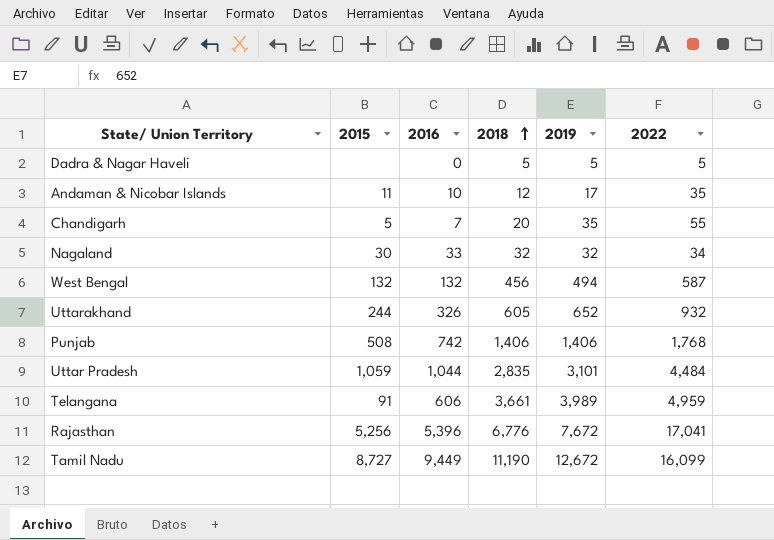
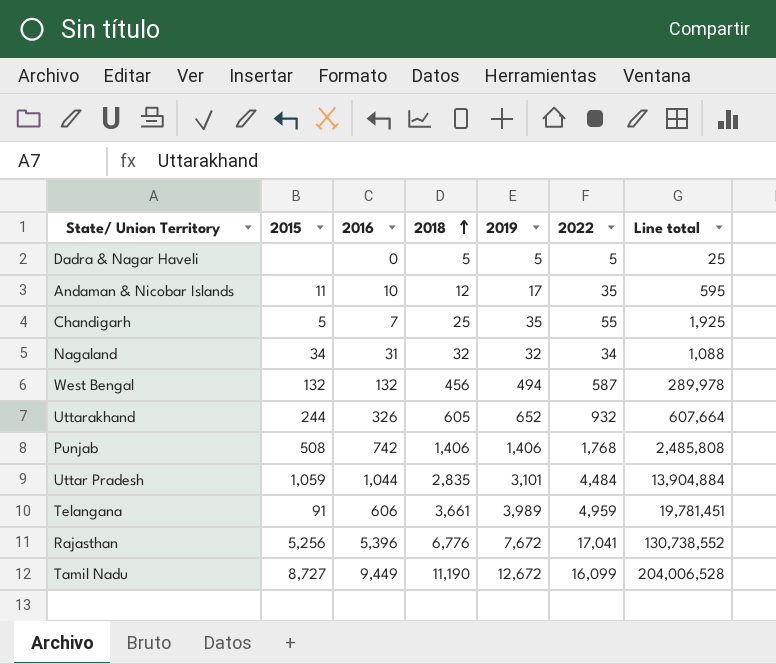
column Line total | formula: none -> [2019] * [2022]
Chandigarh | 2018: 20 -> 25
Nagaland | 2015: 30 -> 34
Nagaland | 2016: 33 -> 31

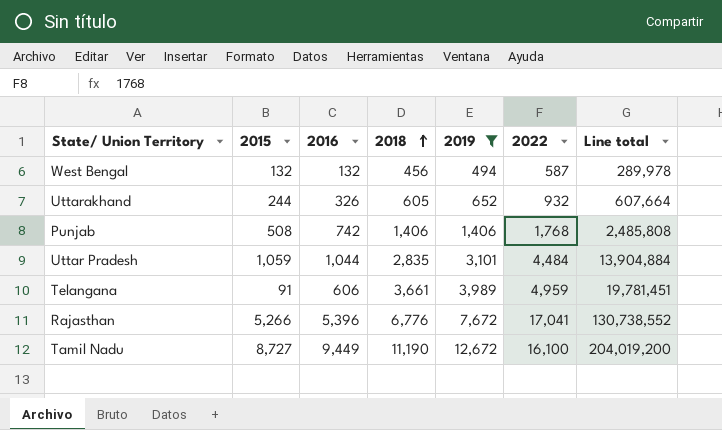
filter: none -> 2019 >= 494
Rajasthan | 2015: 5,256 -> 5,266
Tamil Nadu | 2022: 16,099 -> 16,100
Tamil Nadu | Line total: 204,006,528 -> 204,019,200

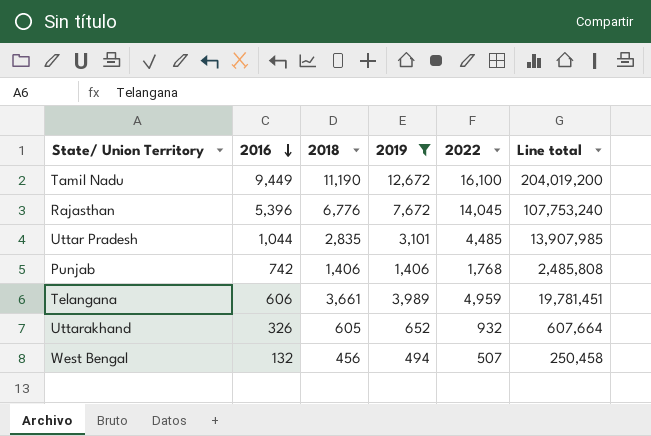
row order: 2018 ascending -> 2016 descending
column 2015 | position: 2 -> none
Rajasthan | 2022: 17,041 -> 14,045
Rajasthan | Line total: 130,738,552 -> 107,753,240
Uttar Pradesh | 2022: 4,484 -> 4,485
Uttar Pradesh | Line total: 13,904,884 -> 13,907,985
West Bengal | 2022: 587 -> 507
West Bengal | Line total: 289,978 -> 250,458

